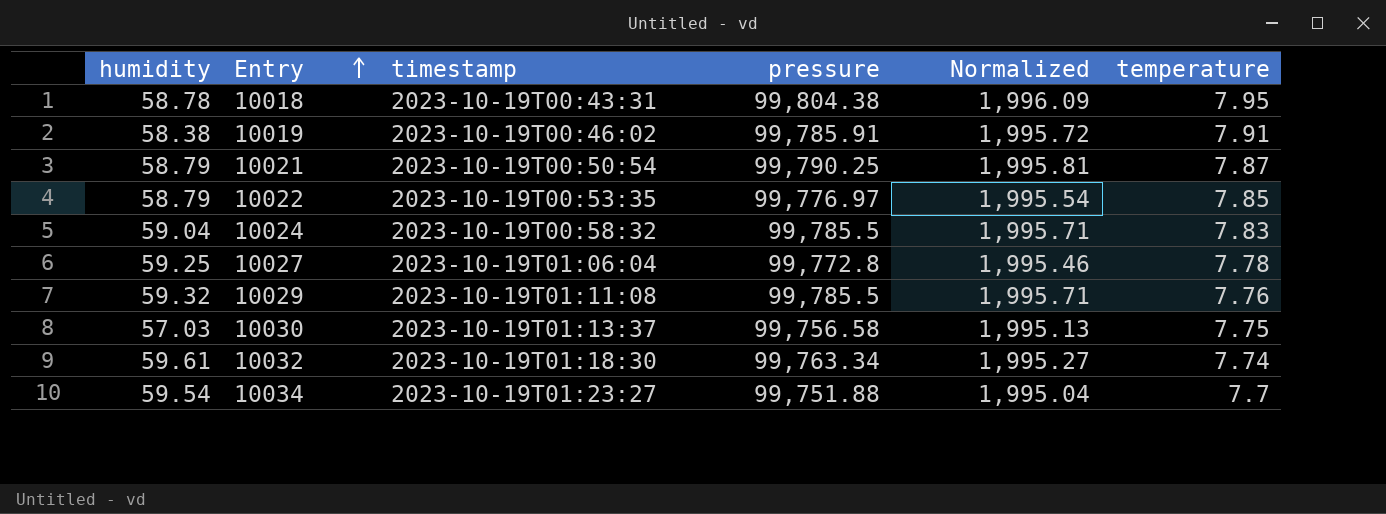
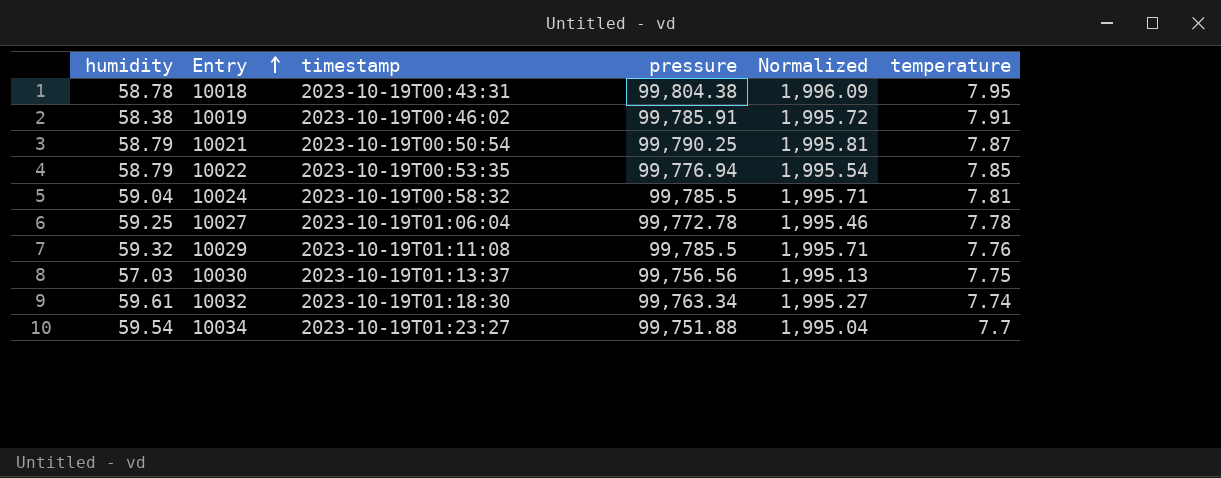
10022 | pressure: 99,776.97 -> 99,776.94
10024 | temperature: 7.83 -> 7.81
10027 | pressure: 99,772.8 -> 99,772.78
10030 | pressure: 99,756.58 -> 99,756.56

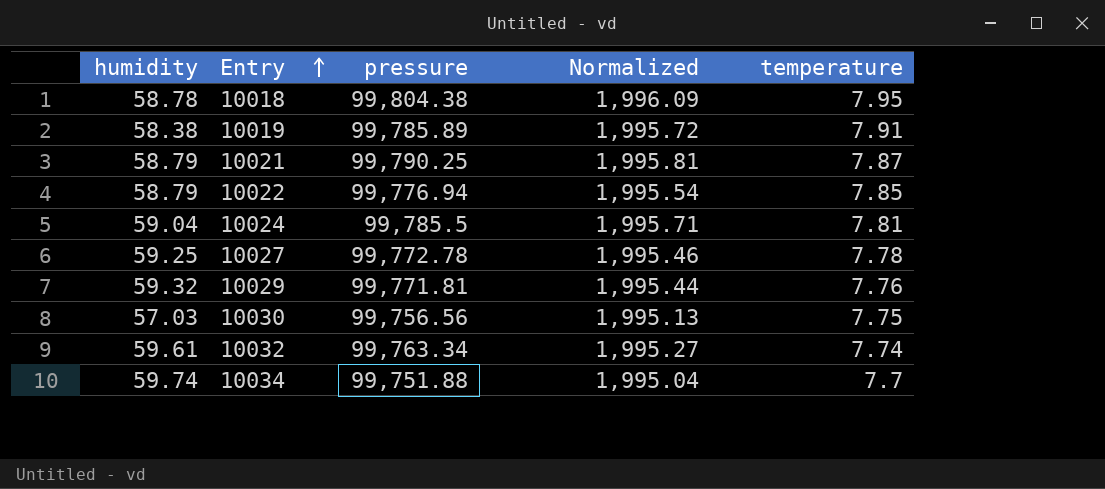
column timestamp | position: 3 -> none
10019 | pressure: 99,785.91 -> 99,785.89
10029 | pressure: 99,785.5 -> 99,771.81
10029 | Normalized: 1,995.71 -> 1,995.44
10034 | humidity: 59.54 -> 59.74

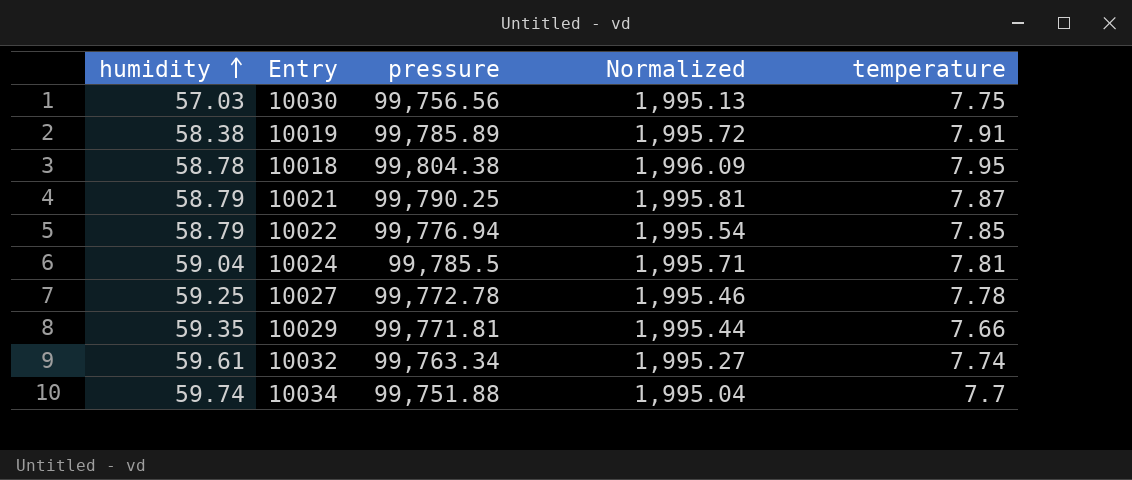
row order: Entry ascending -> humidity ascending
10029 | humidity: 59.32 -> 59.35
10029 | temperature: 7.76 -> 7.66

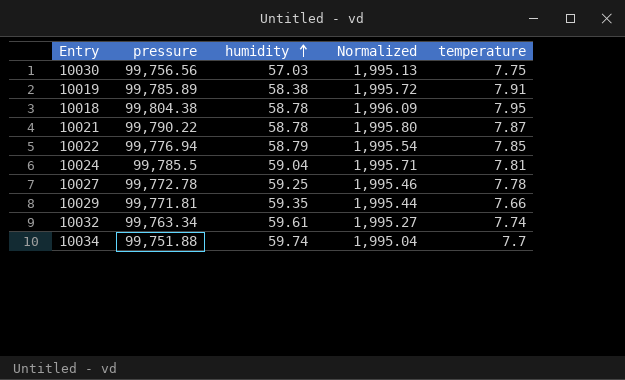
column humidity | position: 1 -> 3
10021 | pressure: 99,790.25 -> 99,790.22
10021 | humidity: 58.79 -> 58.78
10021 | Normalized: 1,995.81 -> 1,995.80

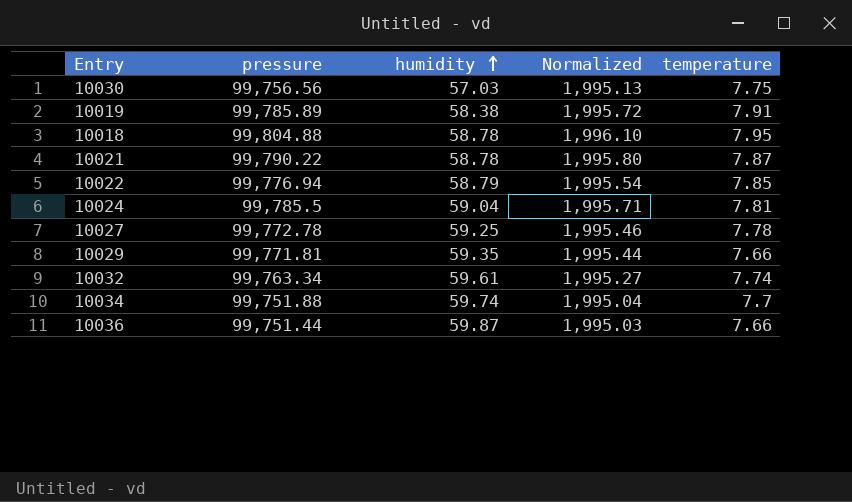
10018 | pressure: 99,804.38 -> 99,804.88
10018 | Normalized: 1,996.09 -> 1,996.10
row 10036: none -> 99,751.44 | 59.87 | 1,995.03 | 7.66

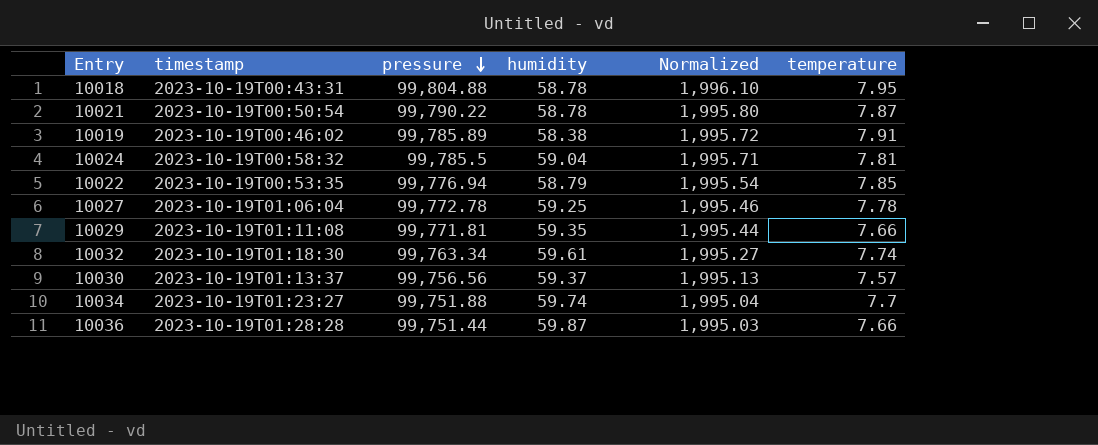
row order: humidity ascending -> pressure descending
column timestamp | position: none -> 2
10030 | humidity: 57.03 -> 59.37
10030 | temperature: 7.75 -> 7.57

